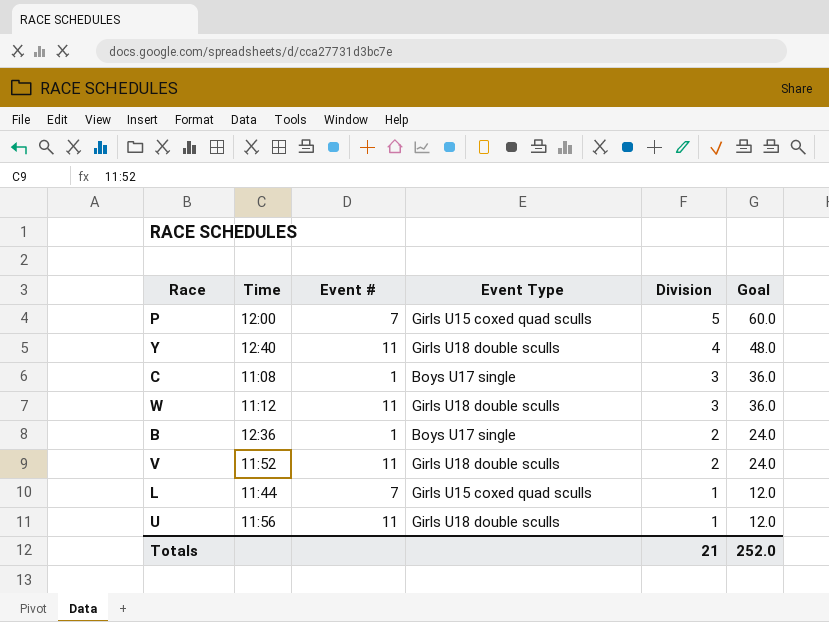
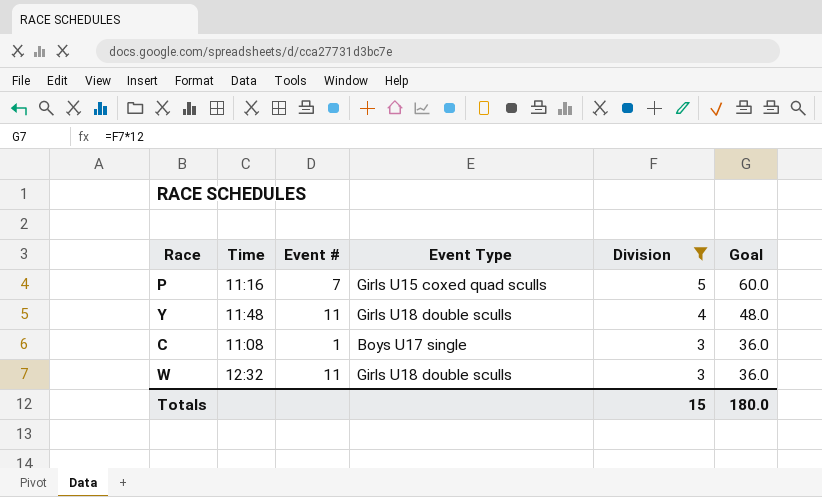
filter: none -> Division >= 3
P | Time: 12:00 -> 11:16
Y | Time: 12:40 -> 11:48
W | Time: 11:12 -> 12:32
Totals | Division: 21 -> 15
Totals | Goal: 252.0 -> 180.0

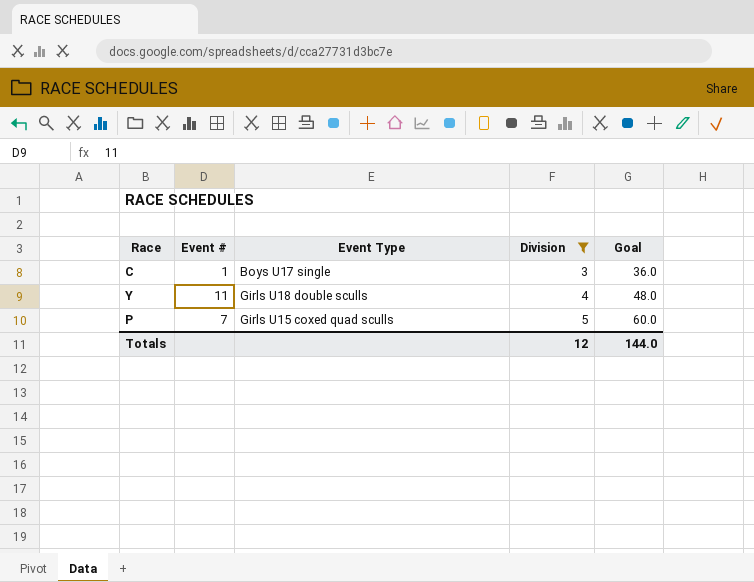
row order: Division descending -> Division ascending
column Time | position: 2 -> none
row W: 12:32 | 11 | Girls U18 double sculls | 3 | 36.0 -> none
Totals | Division: 15 -> 12
Totals | Goal: 180.0 -> 144.0

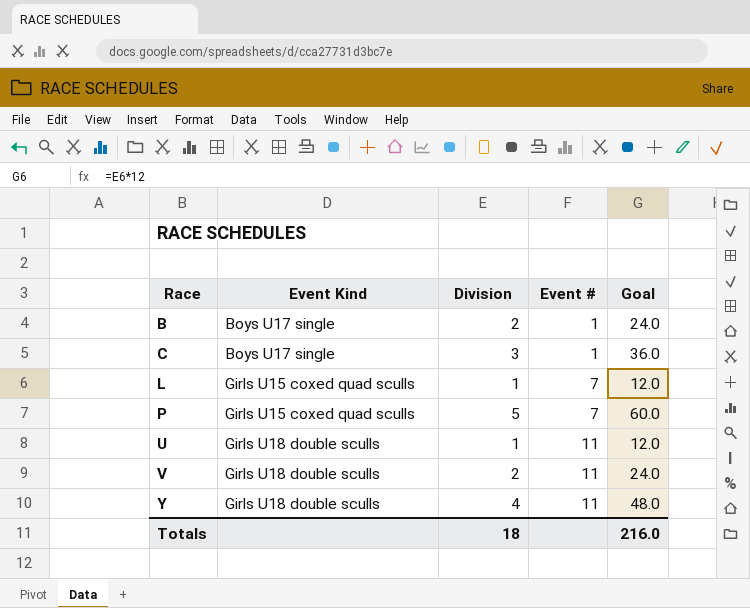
filter: Division >= 3 -> none
row order: Division ascending -> Race ascending
column name: Event Type -> Event Kind
column Event # | position: 2 -> 4
Totals | Division: 12 -> 18
Totals | Goal: 144.0 -> 216.0

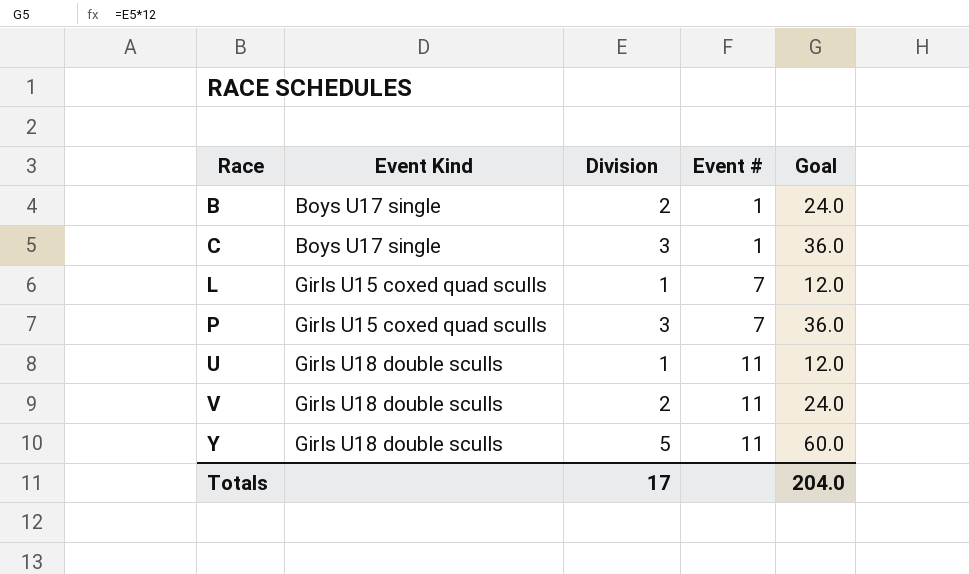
P | Division: 5 -> 3
P | Goal: 60.0 -> 36.0
Y | Division: 4 -> 5
Y | Goal: 48.0 -> 60.0
Totals | Division: 18 -> 17
Totals | Goal: 216.0 -> 204.0

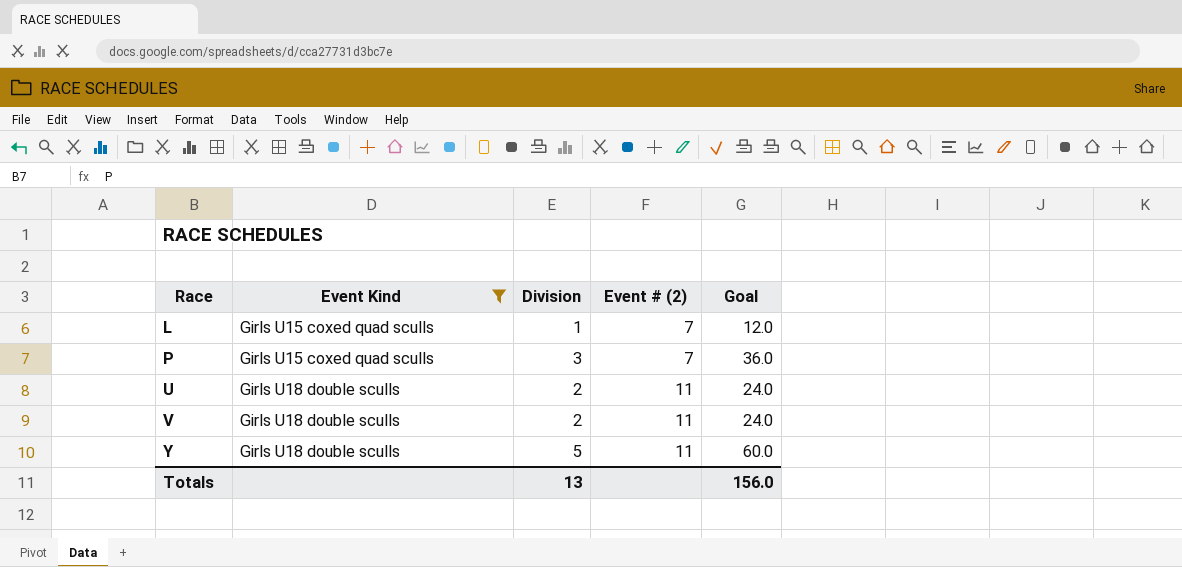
filter: none -> Event Kind != Boys U17 single
column name: Event # -> Event # (2)
U | Division: 1 -> 2
U | Goal: 12.0 -> 24.0
Totals | Division: 17 -> 13
Totals | Goal: 204.0 -> 156.0

